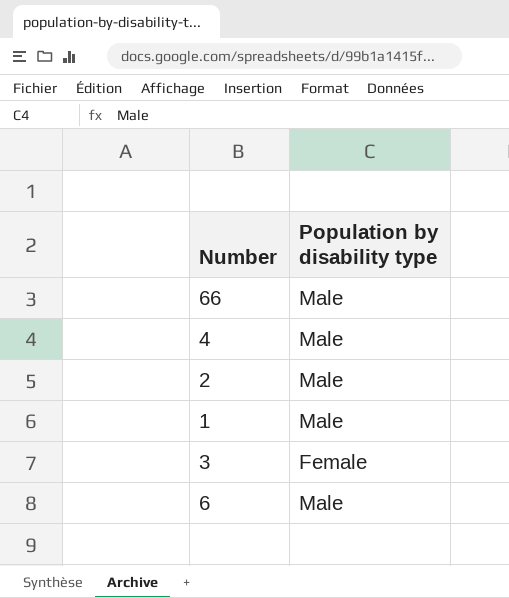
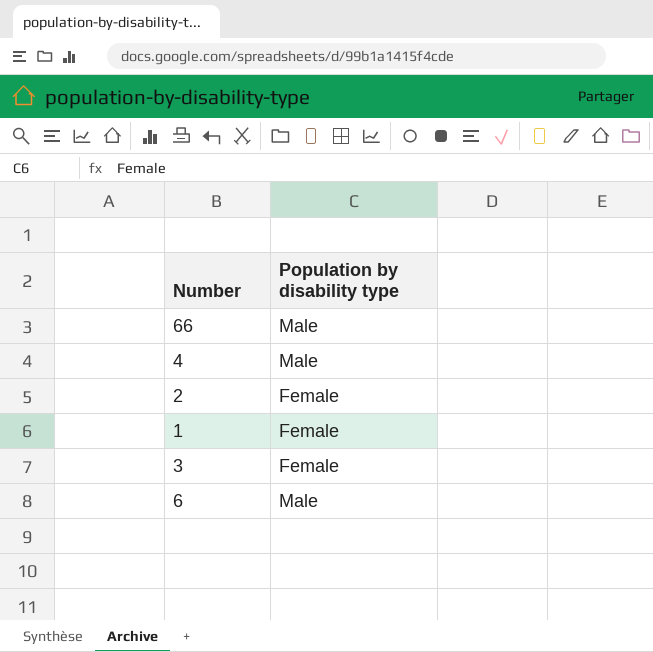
2 | Population by disability type: Male -> Female
1 | Population by disability type: Male -> Female

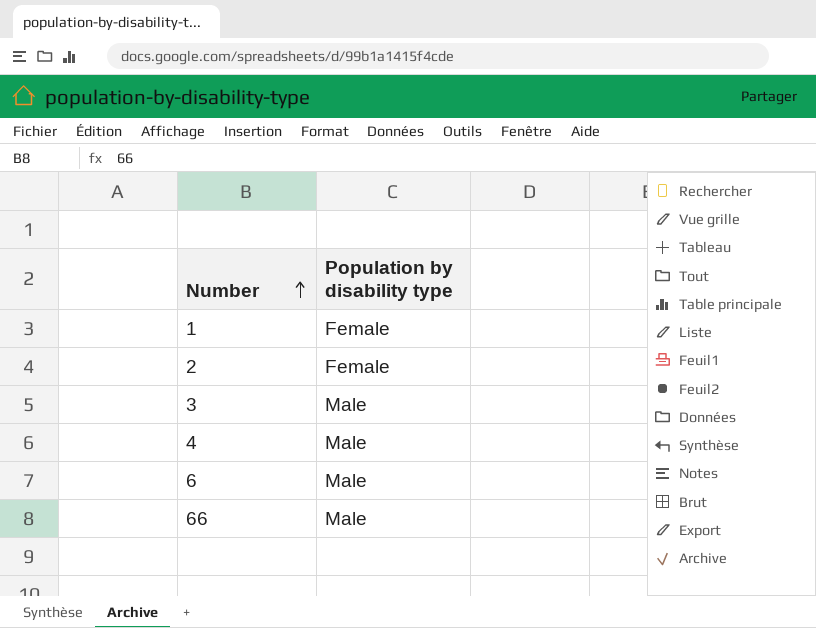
row order: none -> Number ascending
3 | Population by disability type: Female -> Male

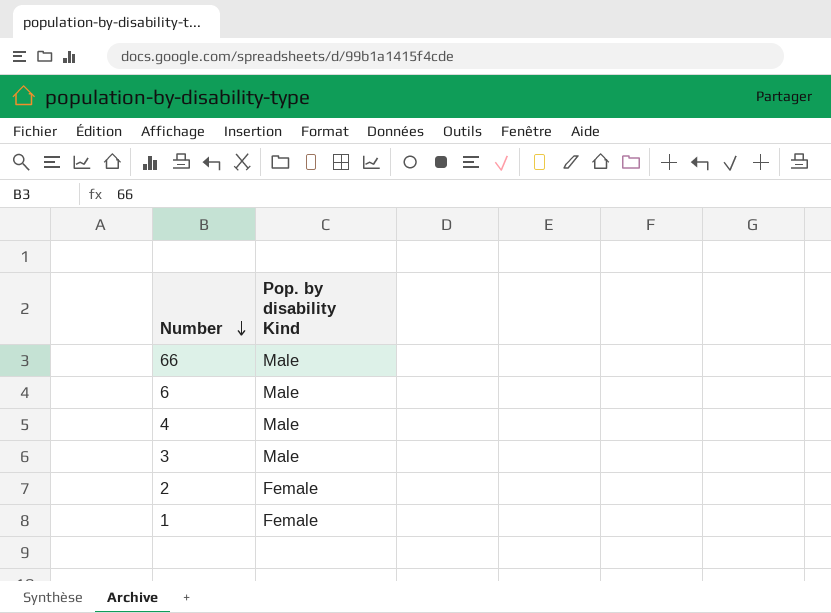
row order: Number ascending -> Number descending
column name: Population by disability type -> Pop. by disability Kind

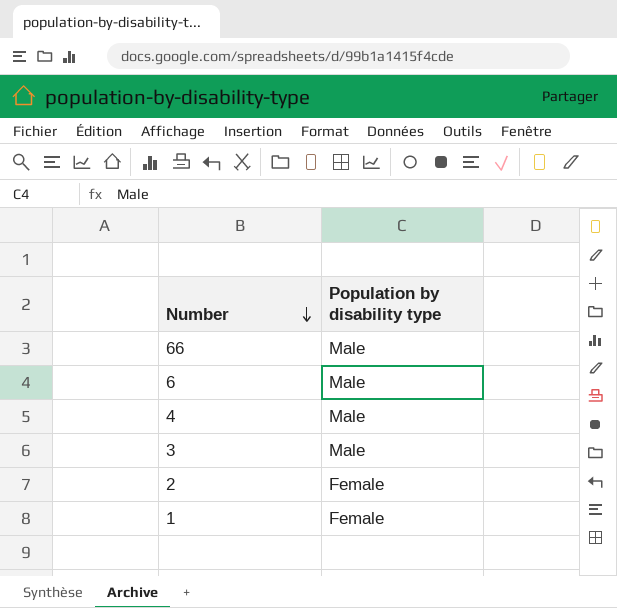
column name: Pop. by disability Kind -> Population by disability type

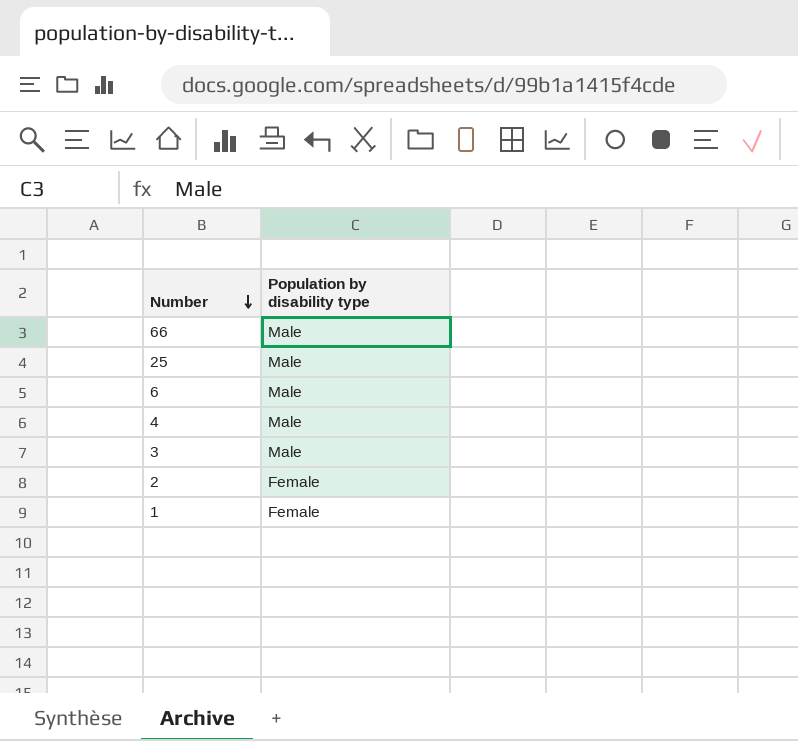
row 25: none -> Male

